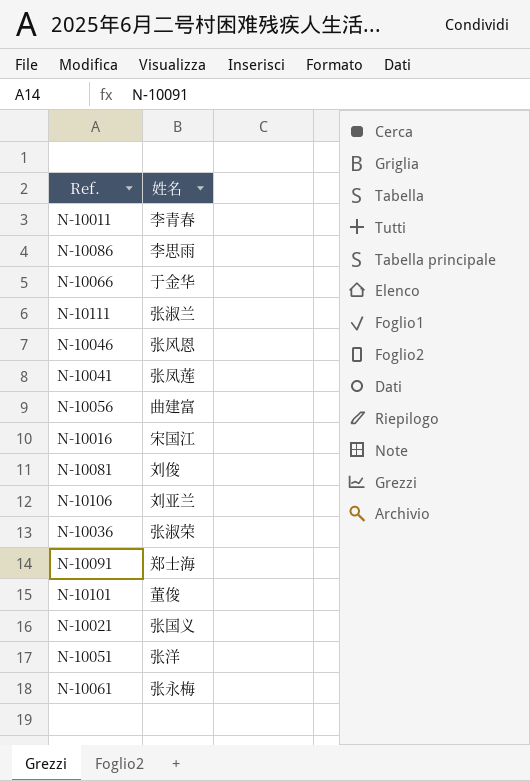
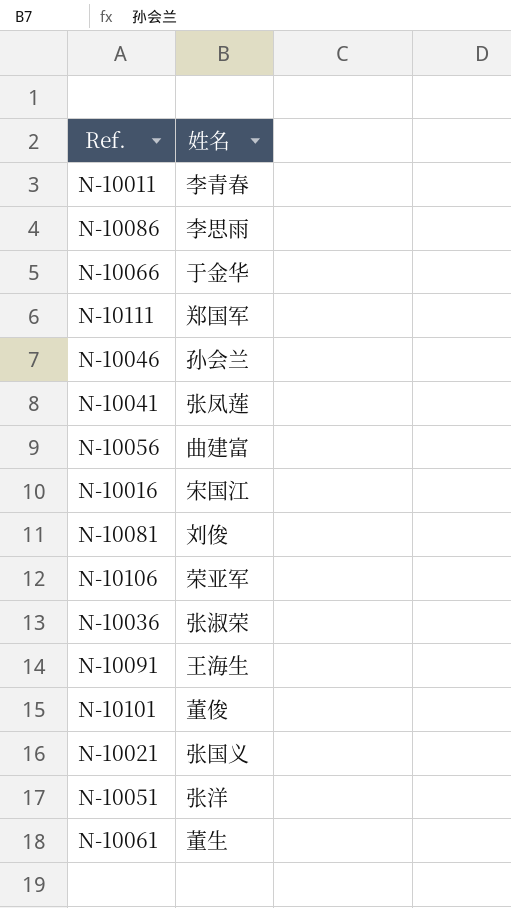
N-10111 | 姓名: 张淑兰 -> 郑国军
N-10046 | 姓名: 张风恩 -> 孙会兰
N-10106 | 姓名: 刘亚兰 -> 荣亚军
N-10091 | 姓名: 郑士海 -> 王海生
N-10061 | 姓名: 张永梅 -> 董生

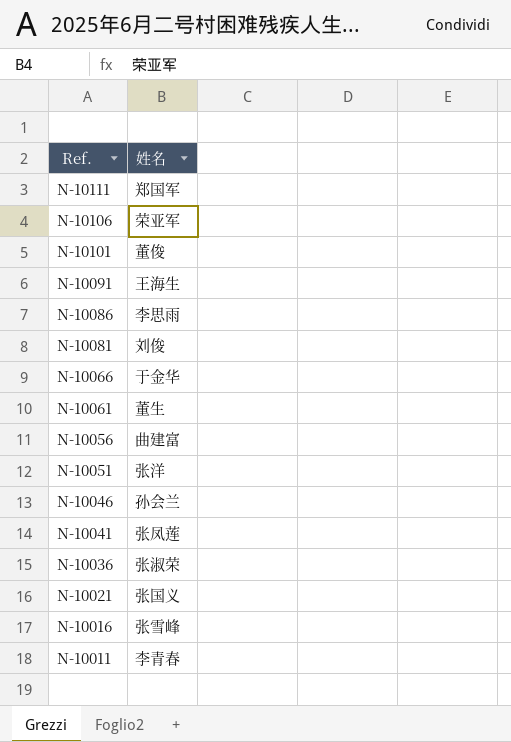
row order: none -> Ref. descending
N-10016 | 姓名: 宋国江 -> 张雪峰

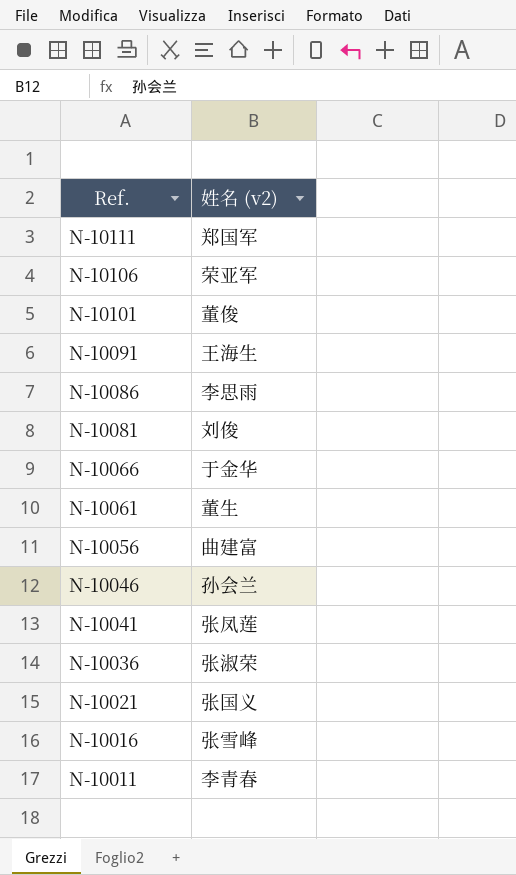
column name: 姓名 -> 姓名 (v2)
row N-10051: 张洋 -> none

